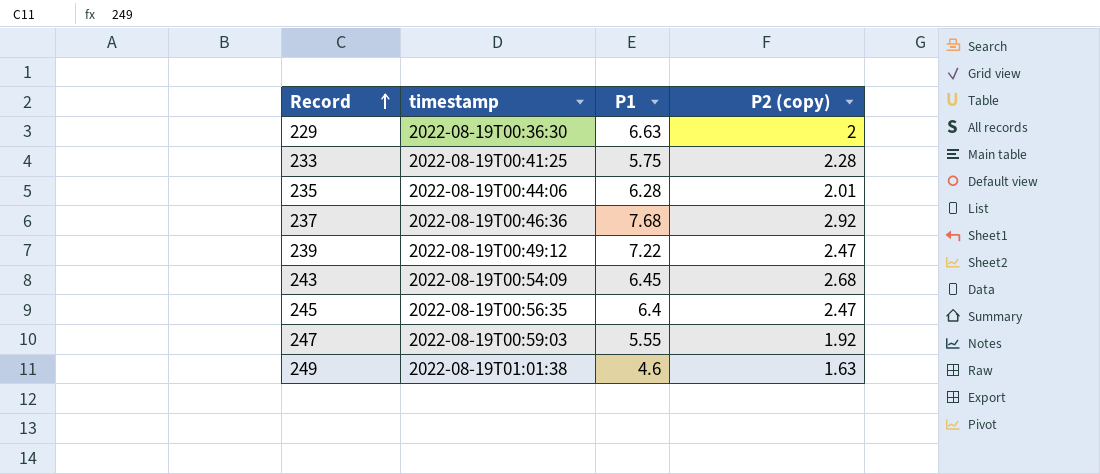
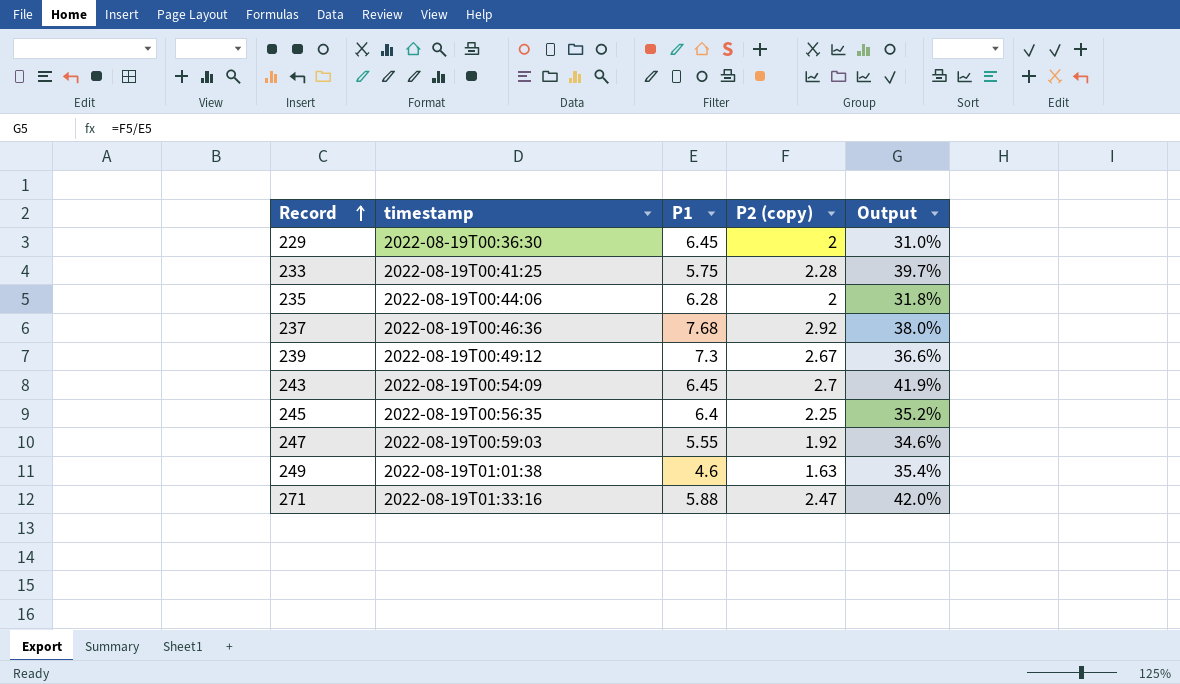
column Output | formula: none -> [P2 (copy)] / [P1]
229 | P1: 6.63 -> 6.45
235 | P2 (copy): 2.01 -> 2
239 | P1: 7.22 -> 7.3
239 | P2 (copy): 2.47 -> 2.67
243 | P2 (copy): 2.68 -> 2.7
245 | P2 (copy): 2.47 -> 2.25
row 271: none -> 2022-08-19T01:33:16 | 5.88 | 2.47 | 42.0%

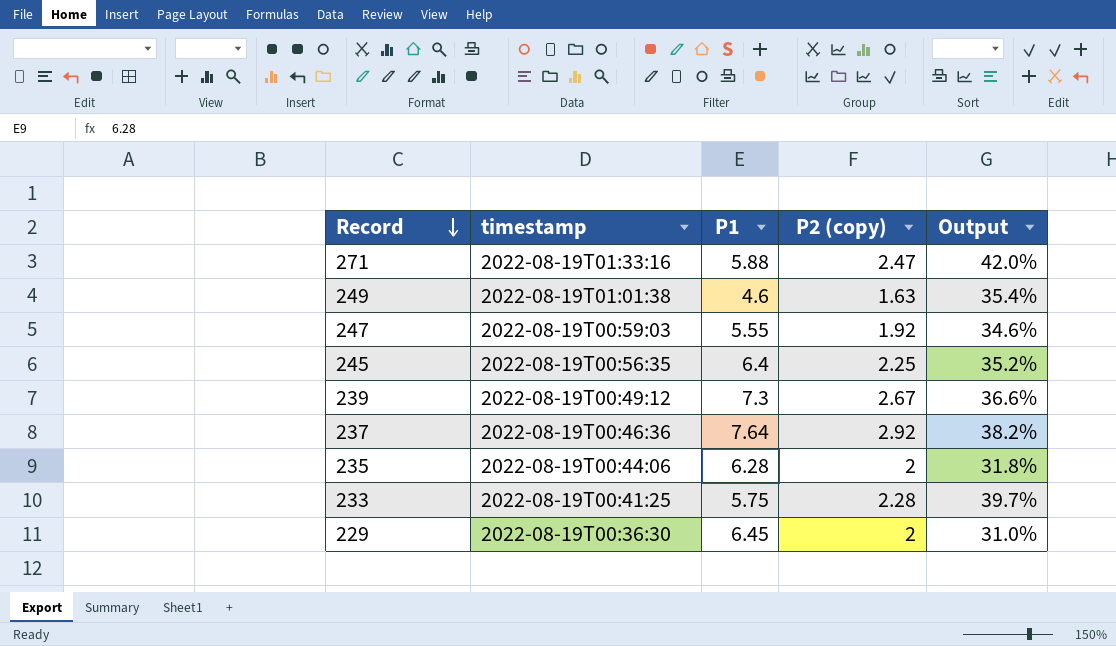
row order: Record ascending -> Record descending
row 243: 2022-08-19T00:54:09 | 6.45 | 2.7 | 41.9% -> none
237 | P1: 7.68 -> 7.64
237 | Output: 38.0% -> 38.2%

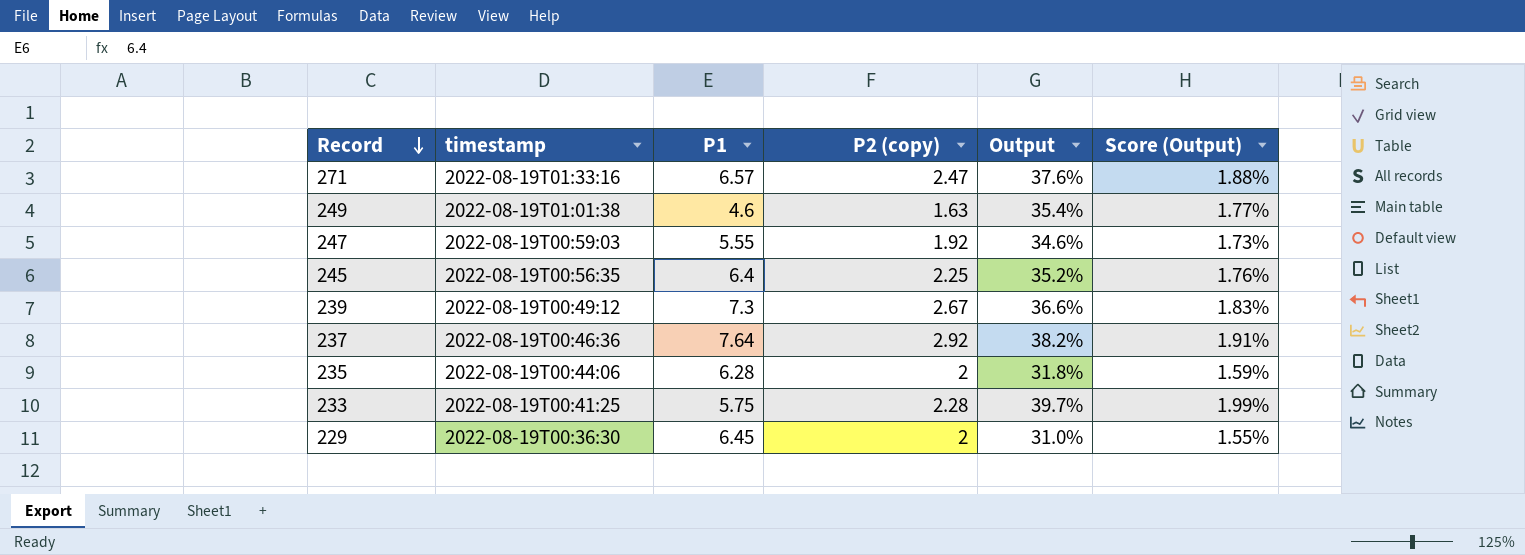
column Score (Output) | formula: none -> [Output] * 0.05
271 | P1: 5.88 -> 6.57
271 | Output: 42.0% -> 37.6%

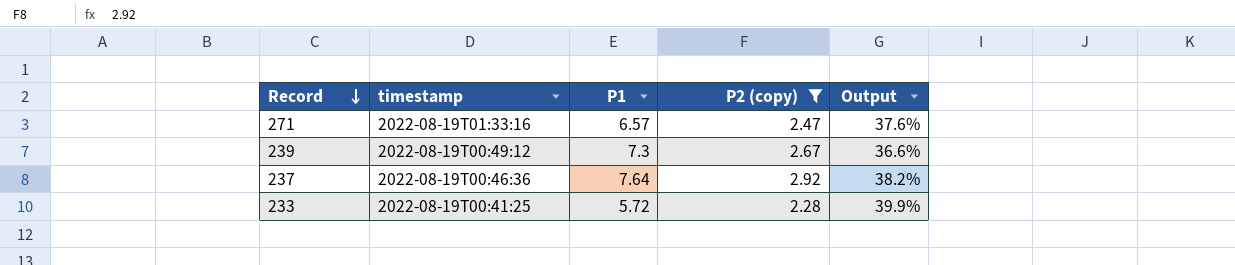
filter: none -> P2 (copy) >= 2.28
column Score (Output) | formula: [Output] * 0.05 -> none
233 | P1: 5.75 -> 5.72
233 | Output: 39.7% -> 39.9%

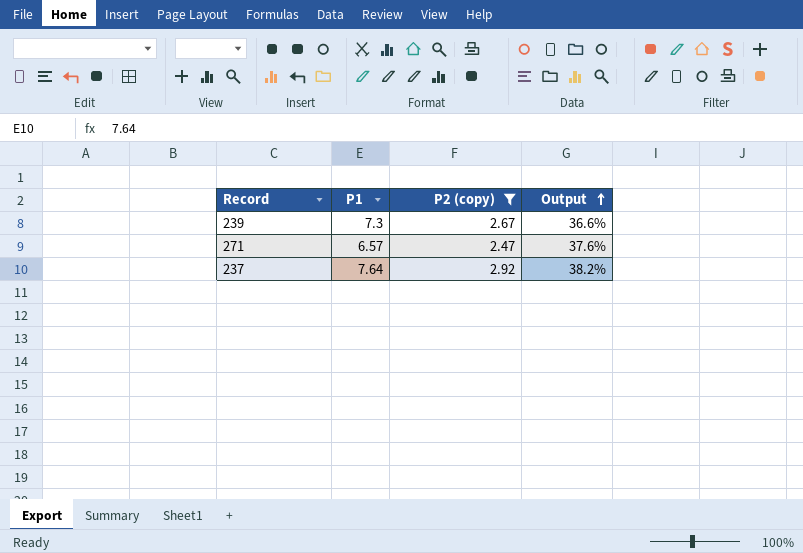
row order: Record descending -> Output ascending
column timestamp | position: 2 -> none
row 233: 2022-08-19T00:41:25 | 5.72 | 2.28 | 39.9% -> none

